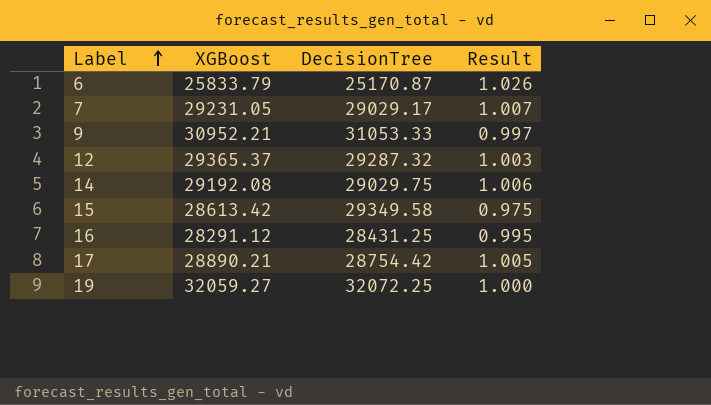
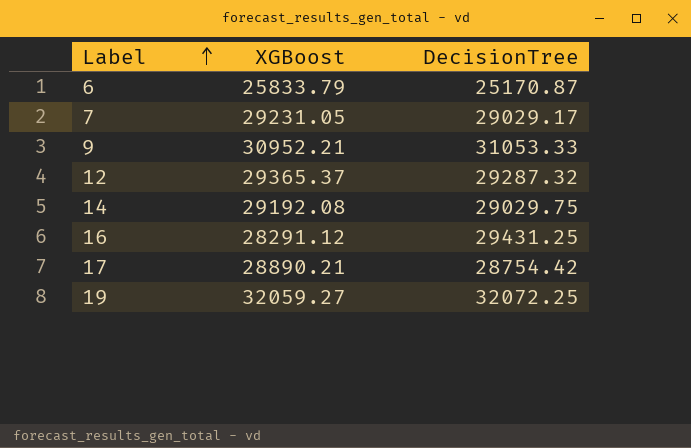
column Result | formula: [XGBoost] / [DecisionTree] -> none
row 15: 28613.42 | 29349.58 | 0.975 -> none
16 | DecisionTree: 28431.25 -> 29431.25

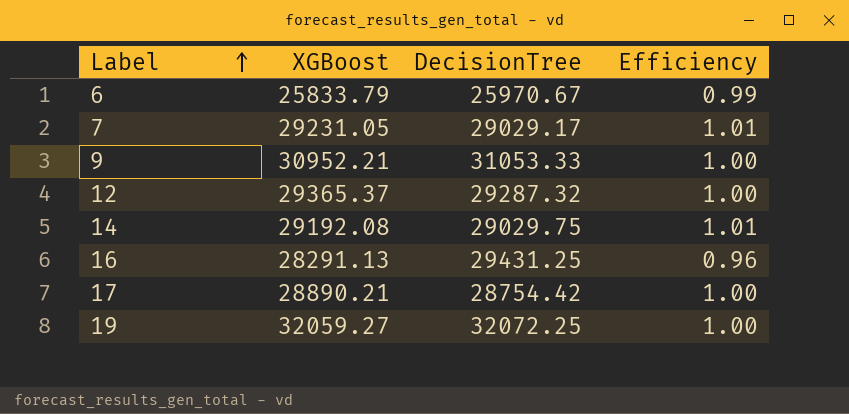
column Efficiency | formula: none -> [XGBoost] / [DecisionTree]
6 | DecisionTree: 25170.87 -> 25970.67
16 | XGBoost: 28291.12 -> 28291.13

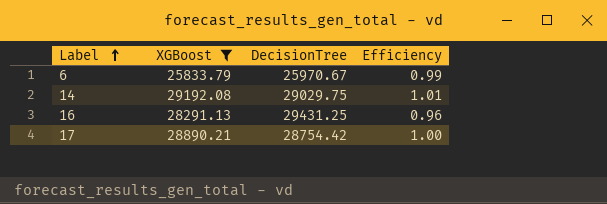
filter: none -> XGBoost <= 29192.08

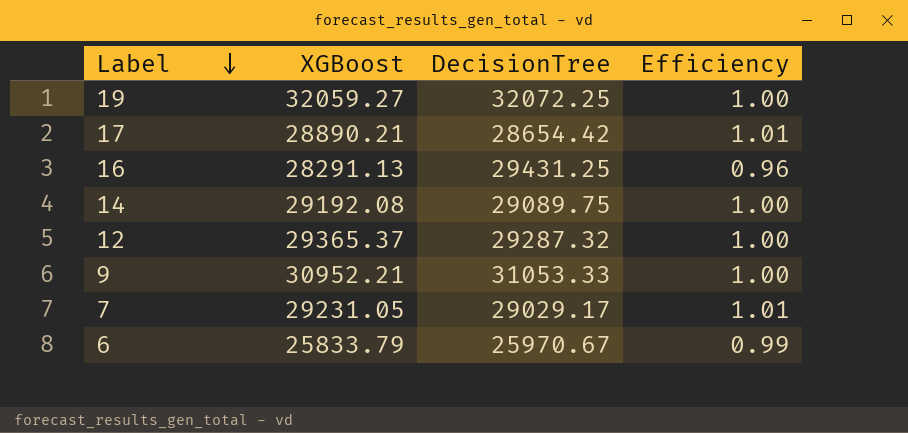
filter: XGBoost <= 29192.08 -> none
row order: Label ascending -> Label descending
17 | DecisionTree: 28754.42 -> 28654.42
17 | Efficiency: 1.00 -> 1.01
14 | DecisionTree: 29029.75 -> 29089.75
14 | Efficiency: 1.01 -> 1.00

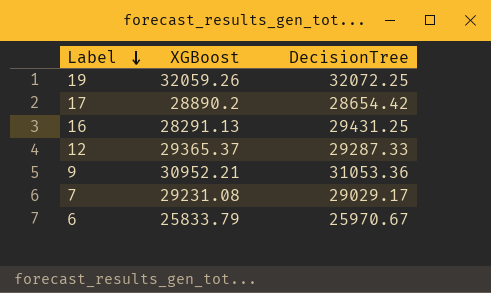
column Efficiency | formula: [XGBoost] / [DecisionTree] -> none
row 14: 29192.08 | 29089.75 | 1.00 -> none
19 | XGBoost: 32059.27 -> 32059.26
17 | XGBoost: 28890.21 -> 28890.2
12 | DecisionTree: 29287.32 -> 29287.33
9 | DecisionTree: 31053.33 -> 31053.36
7 | XGBoost: 29231.05 -> 29231.08

